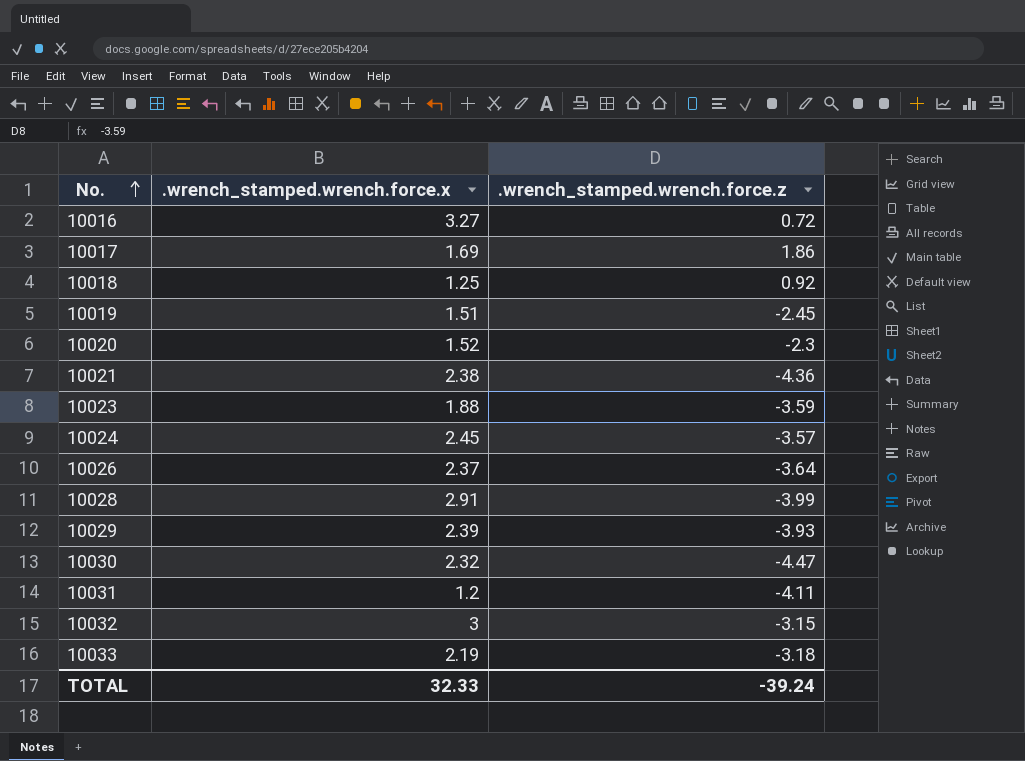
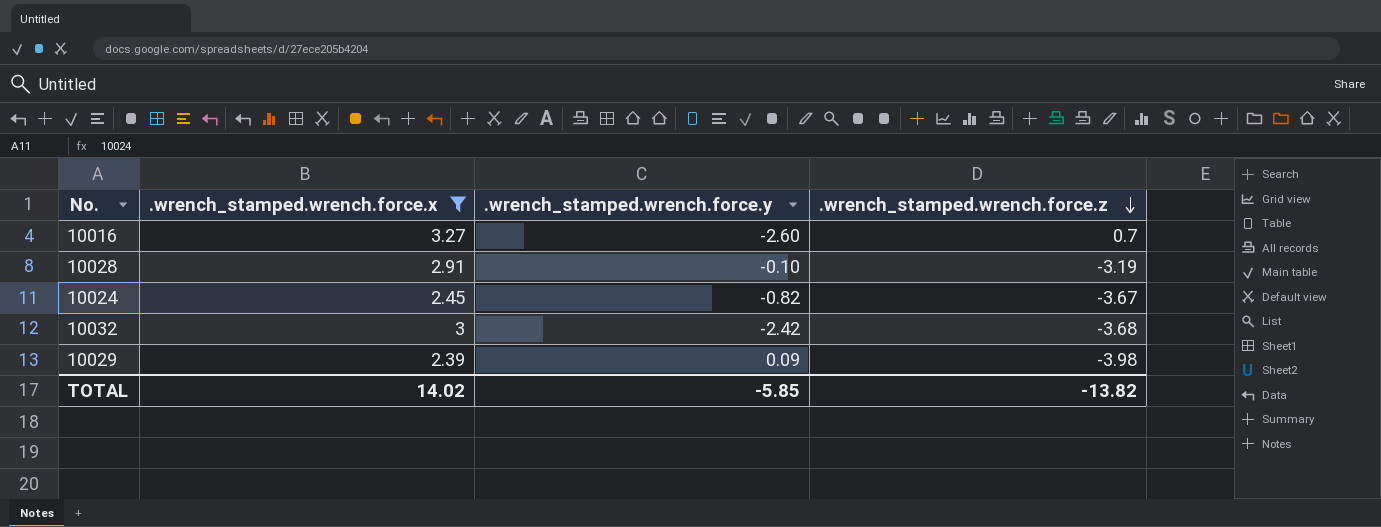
filter: none -> .wrench_stamped.wrench.force.x >= 2.39
row order: No. ascending -> .wrench_stamped.wrench.force.z descending
column .wrench_stamped.wrench.force.y | position: none -> 3
10016 | .wrench_stamped.wrench.force.z: 0.72 -> 0.7
10028 | .wrench_stamped.wrench.force.z: -3.99 -> -3.19
10024 | .wrench_stamped.wrench.force.z: -3.57 -> -3.67
10032 | .wrench_stamped.wrench.force.z: -3.15 -> -3.68
10029 | .wrench_stamped.wrench.force.z: -3.93 -> -3.98
TOTAL | .wrench_stamped.wrench.force.x: 32.33 -> 14.02
TOTAL | .wrench_stamped.wrench.force.z: -39.24 -> -13.82

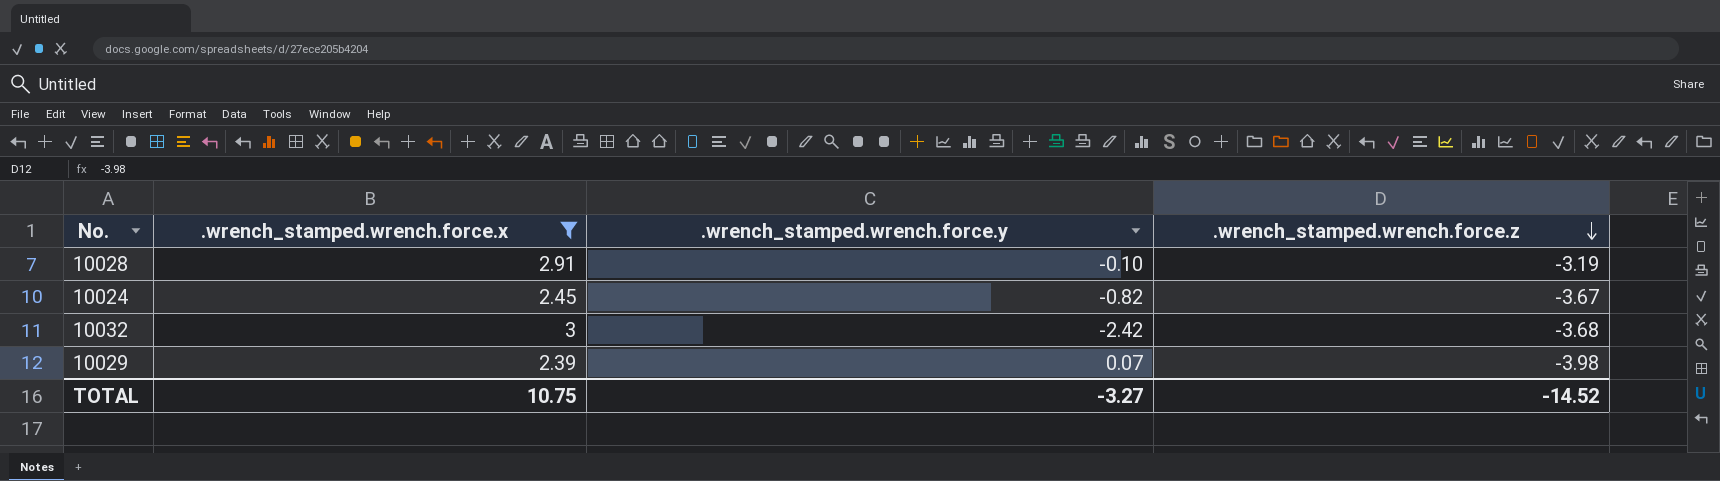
row 10016: 3.27 | -2.60 | 0.7 -> none
10029 | .wrench_stamped.wrench.force.y: 0.09 -> 0.07
TOTAL | .wrench_stamped.wrench.force.x: 14.02 -> 10.75
TOTAL | .wrench_stamped.wrench.force.y: -5.85 -> -3.27
TOTAL | .wrench_stamped.wrench.force.z: -13.82 -> -14.52

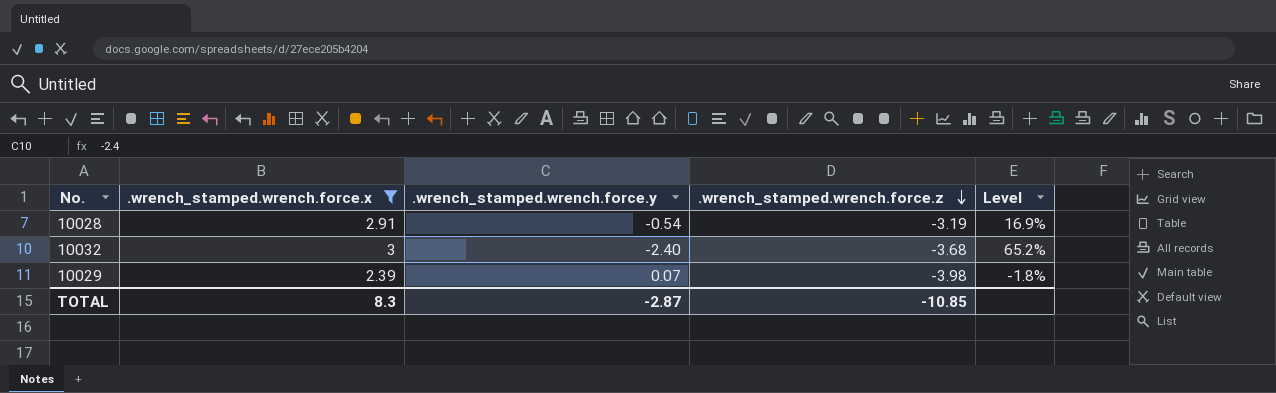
column Level | formula: none -> [.wrench_stamped.wrench.force.y] / [.wrench_stamped.wrench.force.z]
row 10024: 2.45 | -0.82 | -3.67 -> none
10028 | .wrench_stamped.wrench.force.y: -0.10 -> -0.54
10032 | .wrench_stamped.wrench.force.y: -2.42 -> -2.40
TOTAL | .wrench_stamped.wrench.force.x: 10.75 -> 8.3
TOTAL | .wrench_stamped.wrench.force.y: -3.27 -> -2.87
TOTAL | .wrench_stamped.wrench.force.z: -14.52 -> -10.85

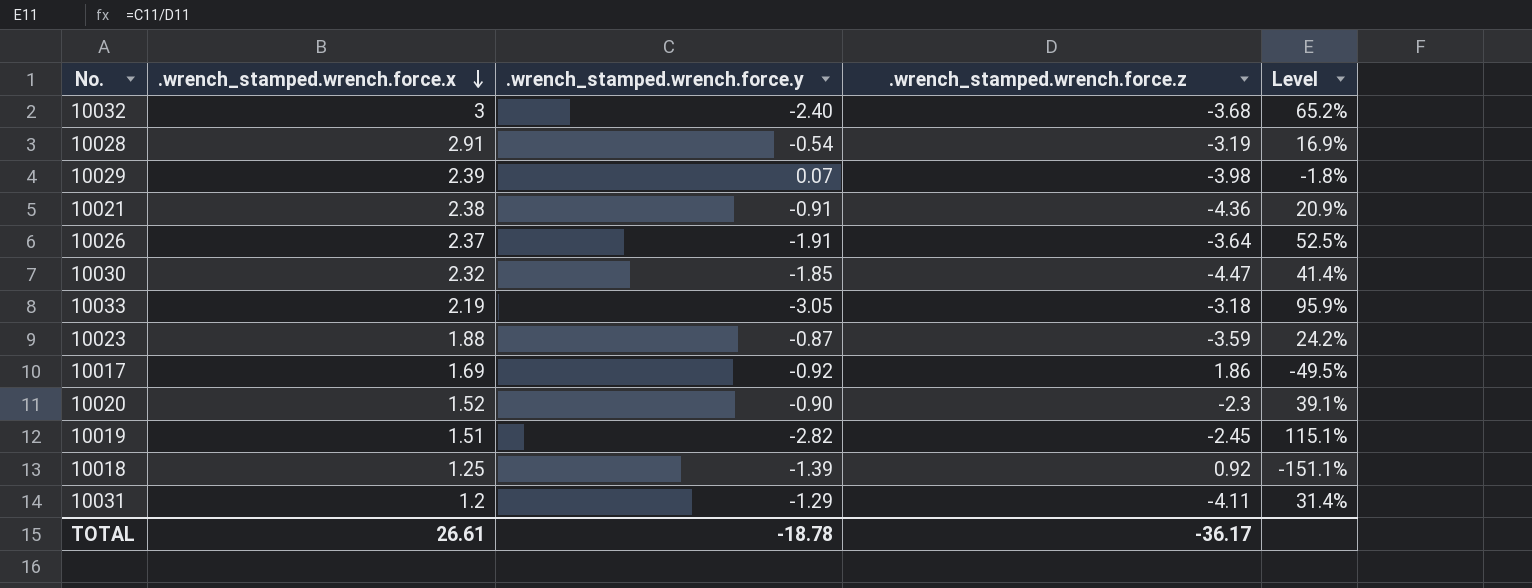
filter: .wrench_stamped.wrench.force.x >= 2.39 -> none
row order: .wrench_stamped.wrench.force.z descending -> .wrench_stamped.wrench.force.x descending
TOTAL | .wrench_stamped.wrench.force.x: 8.3 -> 26.61
TOTAL | .wrench_stamped.wrench.force.y: -2.87 -> -18.78
TOTAL | .wrench_stamped.wrench.force.z: -10.85 -> -36.17

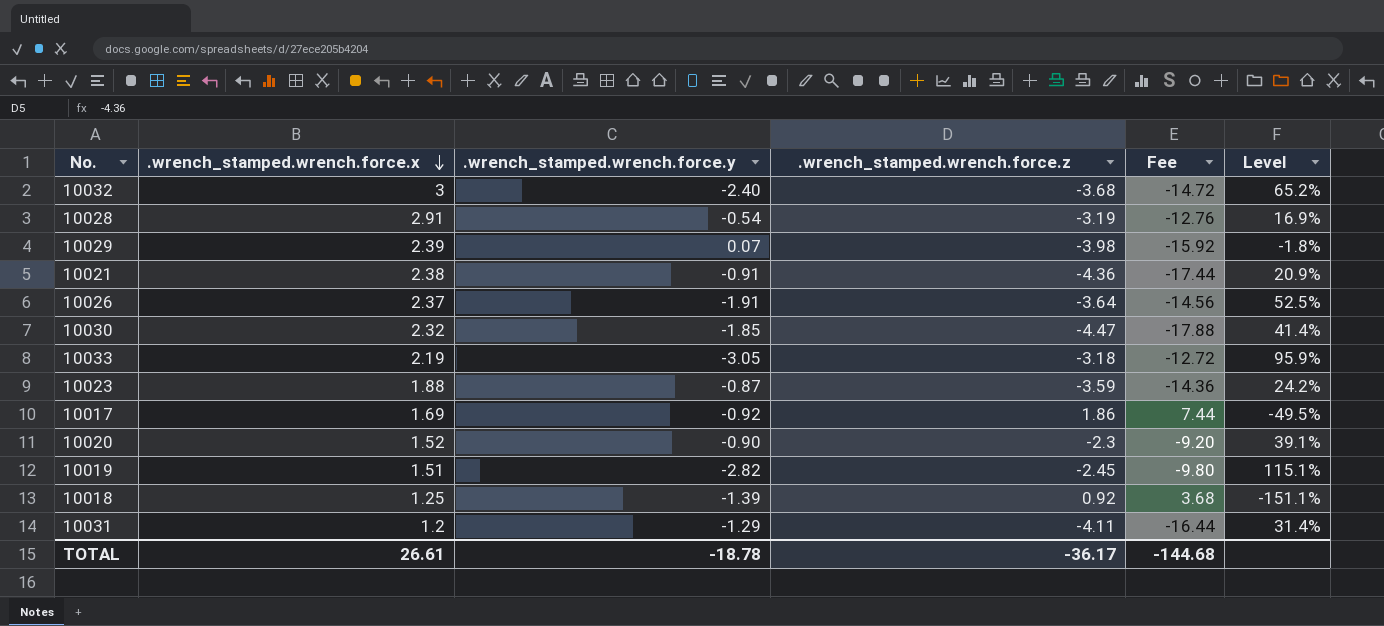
column Fee | formula: none -> [.wrench_stamped.wrench.force.z] * 4

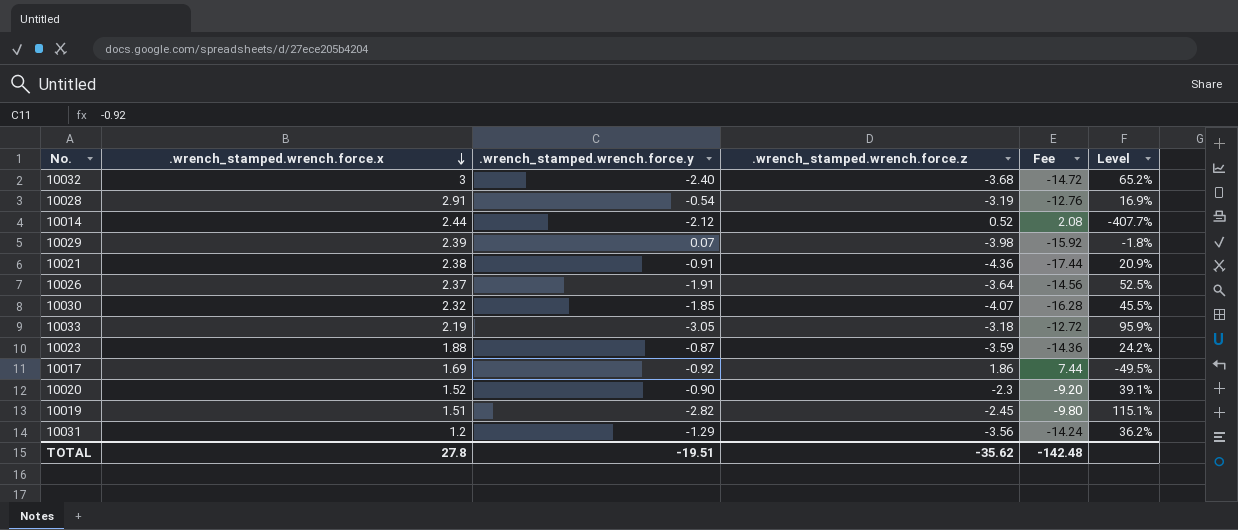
row 10018: 1.25 | -1.39 | 0.92 | 3.68 | -151.1% -> none
row 10014: none -> 2.44 | -2.12 | 0.52 | 2.08 | -407.7%
10030 | .wrench_stamped.wrench.force.z: -4.47 -> -4.07
10030 | Fee: -17.88 -> -16.28
10030 | Level: 41.4% -> 45.5%
10031 | .wrench_stamped.wrench.force.z: -4.11 -> -3.56
10031 | Fee: -16.44 -> -14.24
10031 | Level: 31.4% -> 36.2%
TOTAL | .wrench_stamped.wrench.force.x: 26.61 -> 27.8
TOTAL | .wrench_stamped.wrench.force.y: -18.78 -> -19.51
TOTAL | .wrench_stamped.wrench.force.z: -36.17 -> -35.62
TOTAL | Fee: -144.68 -> -142.48

